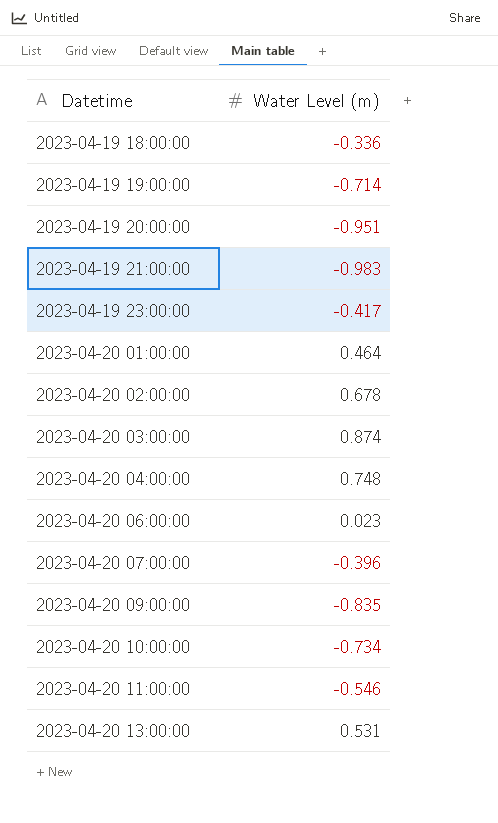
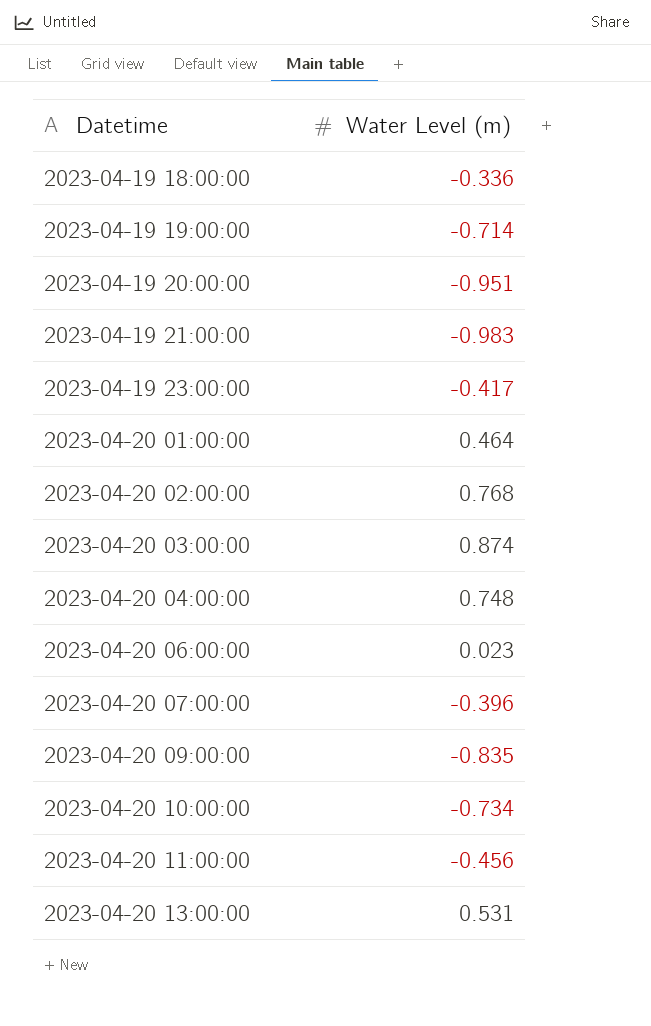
2023-04-20 02:00:00 | Water Level (m): 0.678 -> 0.768
2023-04-20 11:00:00 | Water Level (m): -0.546 -> -0.456

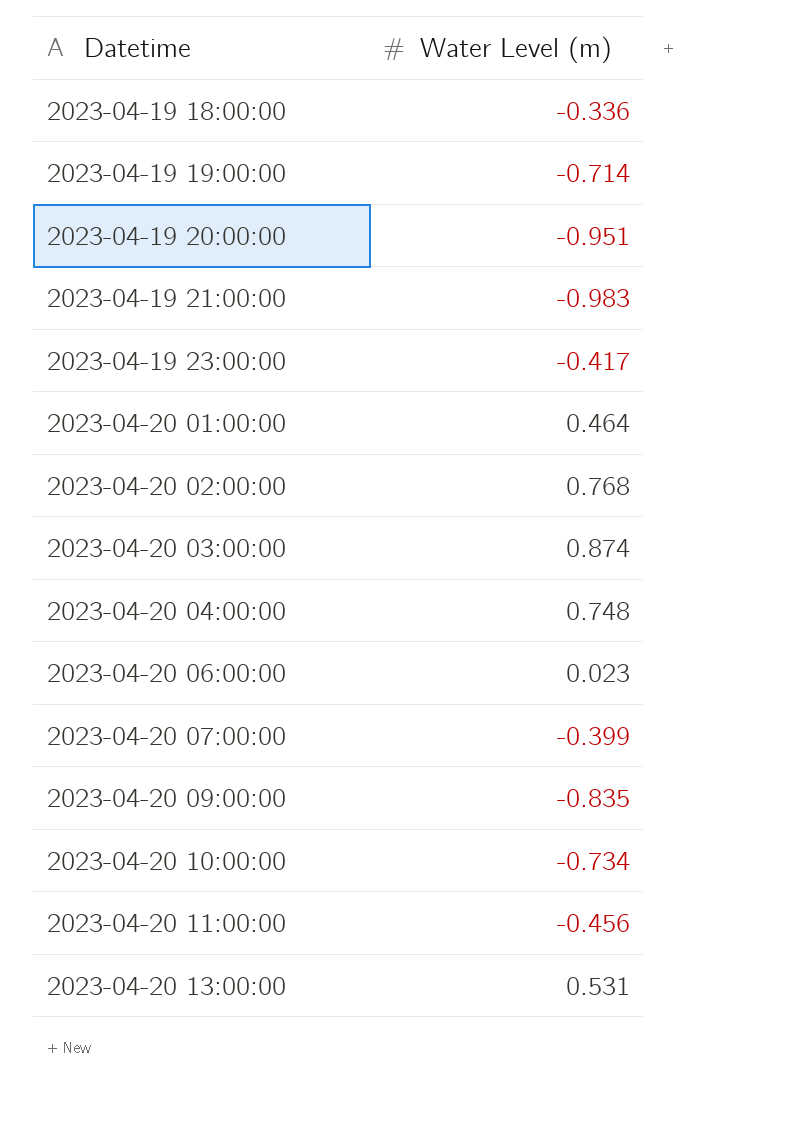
2023-04-20 07:00:00 | Water Level (m): -0.396 -> -0.399

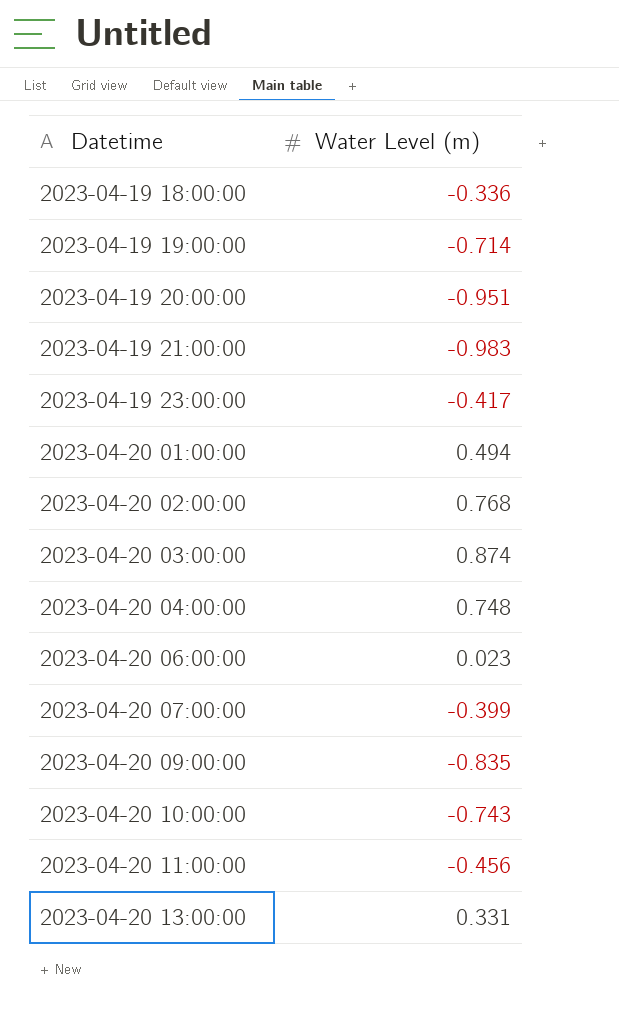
2023-04-20 01:00:00 | Water Level (m): 0.464 -> 0.494
2023-04-20 10:00:00 | Water Level (m): -0.734 -> -0.743
2023-04-20 13:00:00 | Water Level (m): 0.531 -> 0.331

